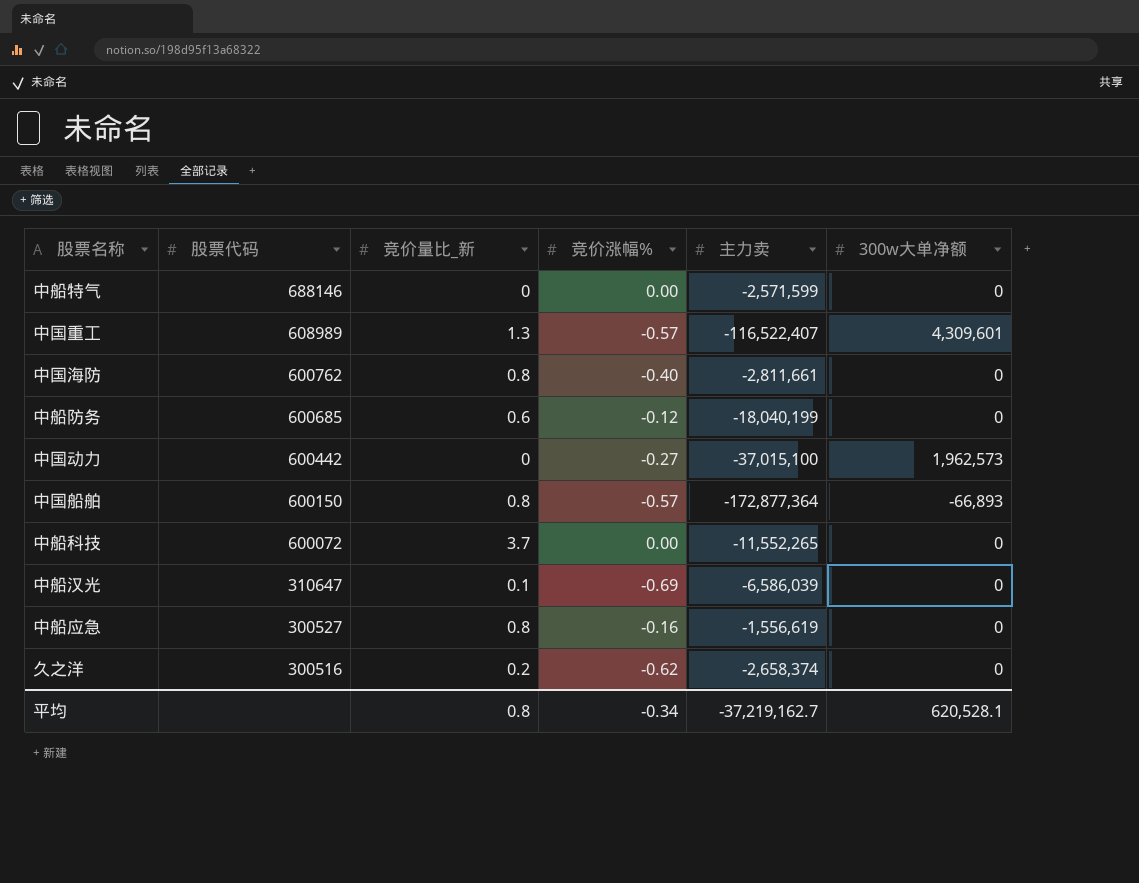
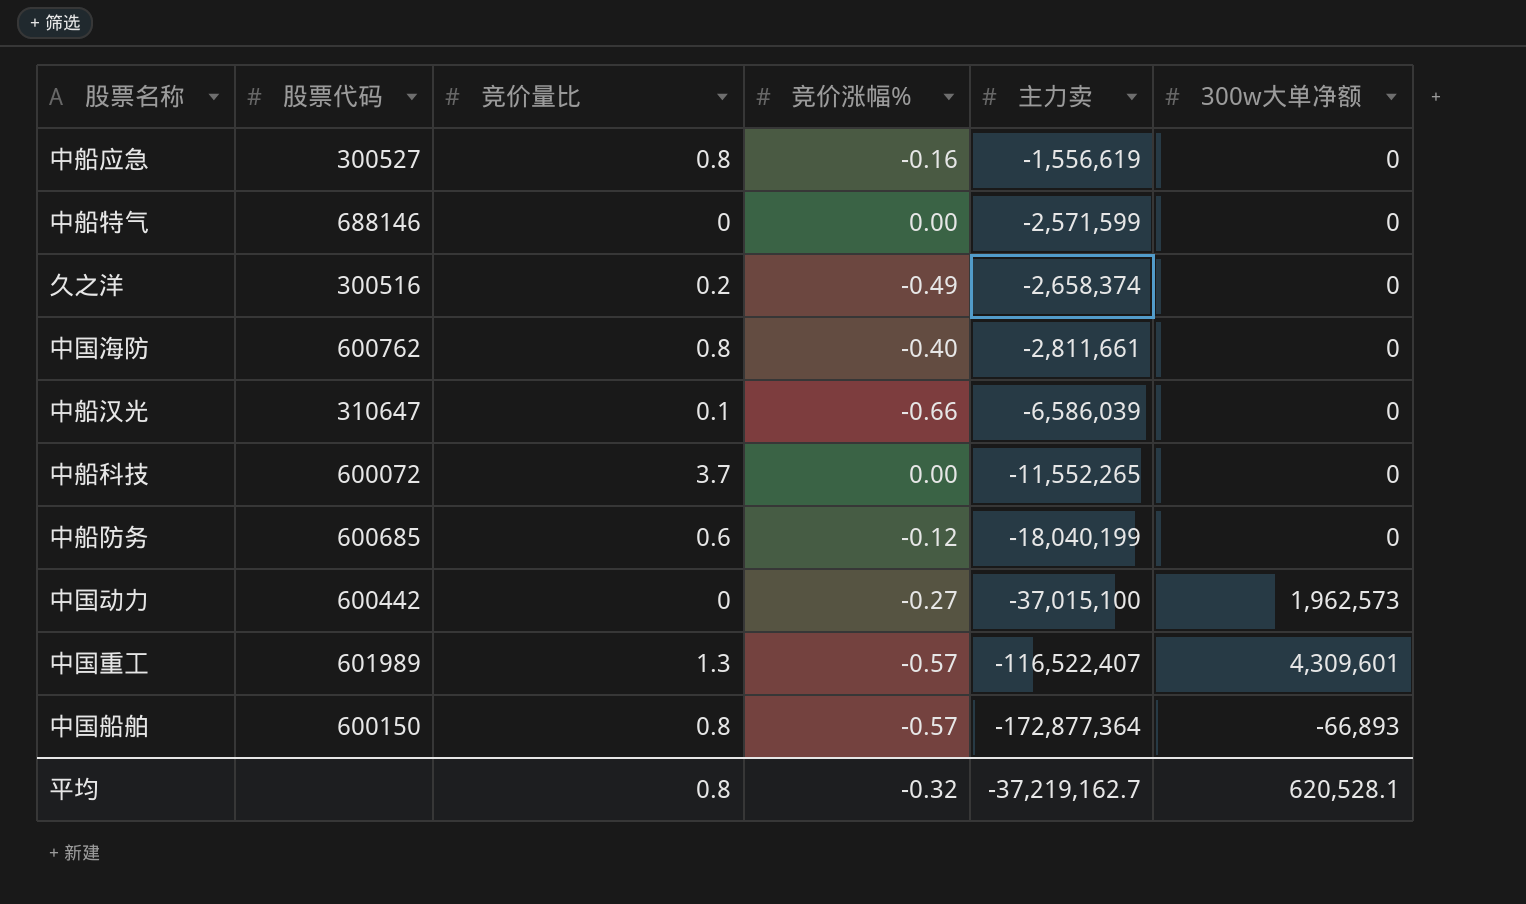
row order: 股票代码 descending -> 主力卖 descending
column name: 竞价量比_新 -> 竞价量比
久之洋 | 竞价涨幅%: -0.62 -> -0.49
中船汉光 | 竞价涨幅%: -0.69 -> -0.66
中国重工 | 股票代码: 608989 -> 601989
平均 | 竞价涨幅%: -0.34 -> -0.32

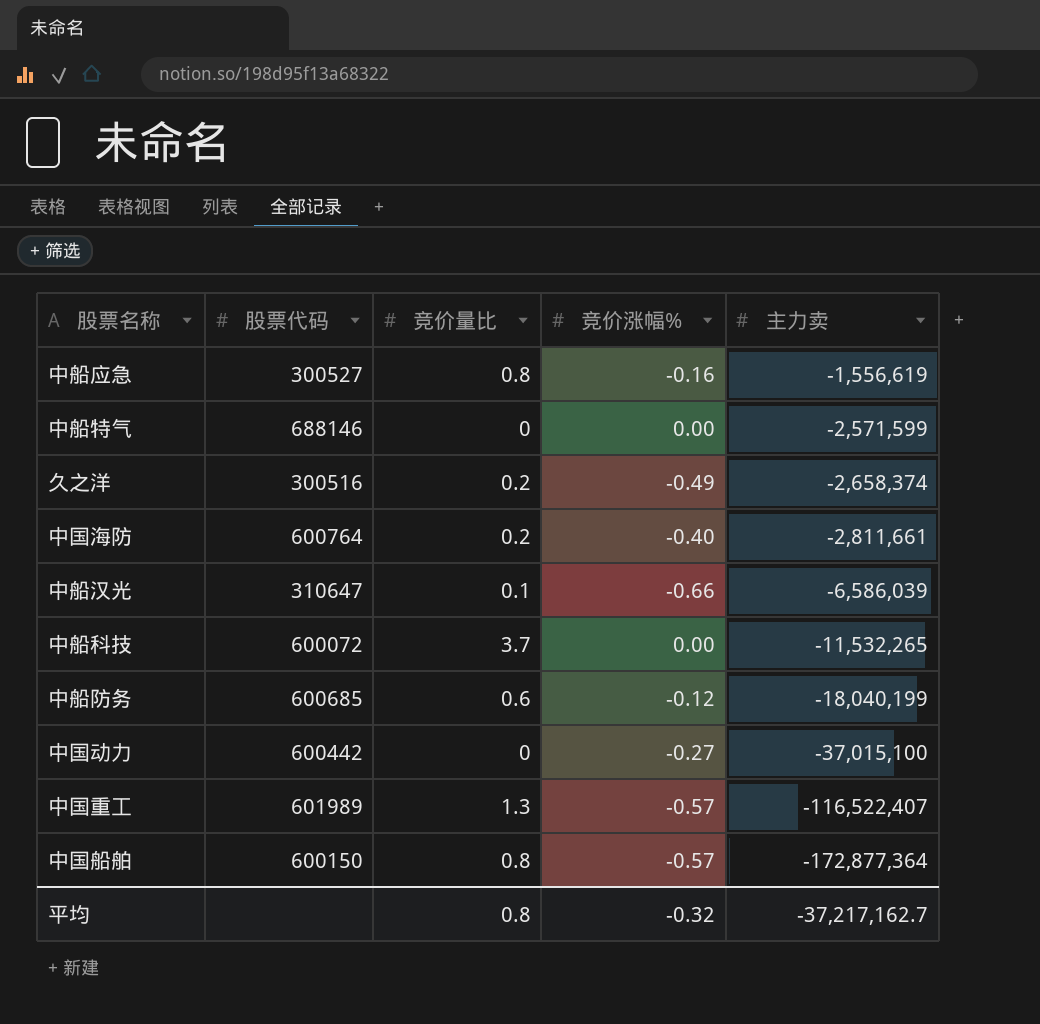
column 300w大单净额 | position: 6 -> none
中国海防 | 股票代码: 600762 -> 600764
中国海防 | 竞价量比: 0.8 -> 0.2
中船科技 | 主力卖: -11,552,265 -> -11,532,265
平均 | 主力卖: -37,219,162.7 -> -37,217,162.7

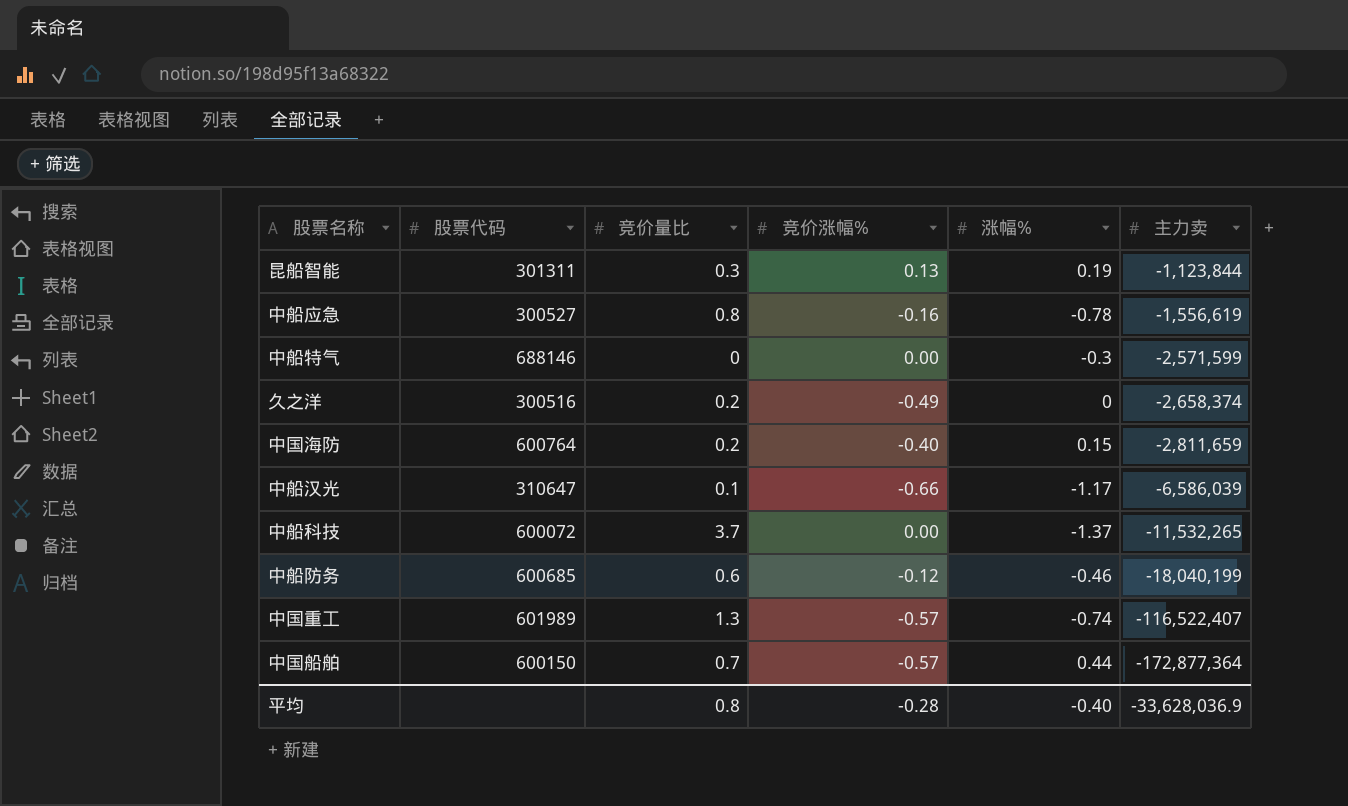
column 涨幅% | position: none -> 5
row 中国动力: 600442 | 0 | -0.27 | -37,015,100 -> none
row 昆船智能: none -> 301311 | 0.3 | 0.13 | 0.19 | -1,123,844
中国海防 | 主力卖: -2,811,661 -> -2,811,659
中国船舶 | 竞价量比: 0.8 -> 0.7
平均 | 竞价涨幅%: -0.32 -> -0.28
平均 | 主力卖: -37,217,162.7 -> -33,628,036.9

